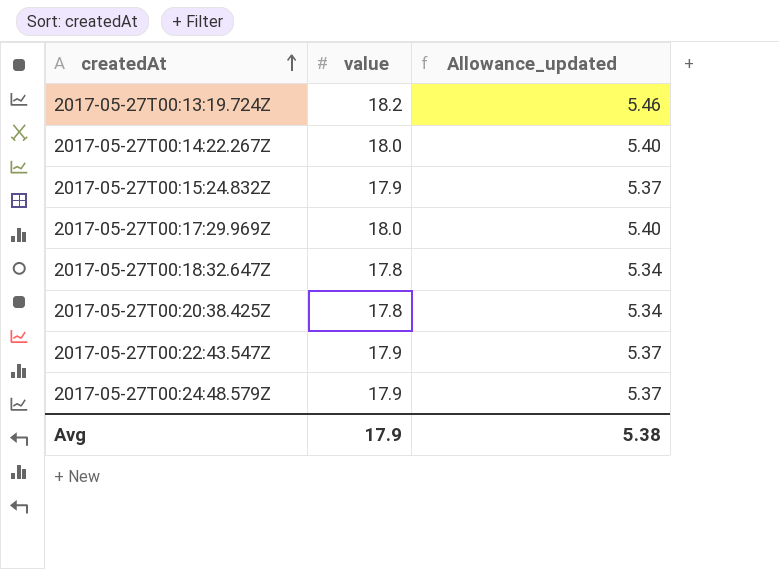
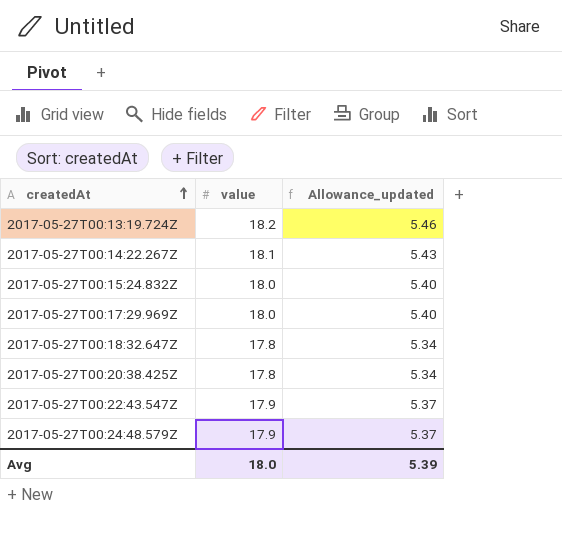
2017-05-27T00:14:22.267Z | value: 18.0 -> 18.1
2017-05-27T00:14:22.267Z | Allowance_updated: 5.40 -> 5.43
2017-05-27T00:15:24.832Z | value: 17.9 -> 18.0
2017-05-27T00:15:24.832Z | Allowance_updated: 5.37 -> 5.40
Avg | value: 17.9 -> 18.0
Avg | Allowance_updated: 5.38 -> 5.39

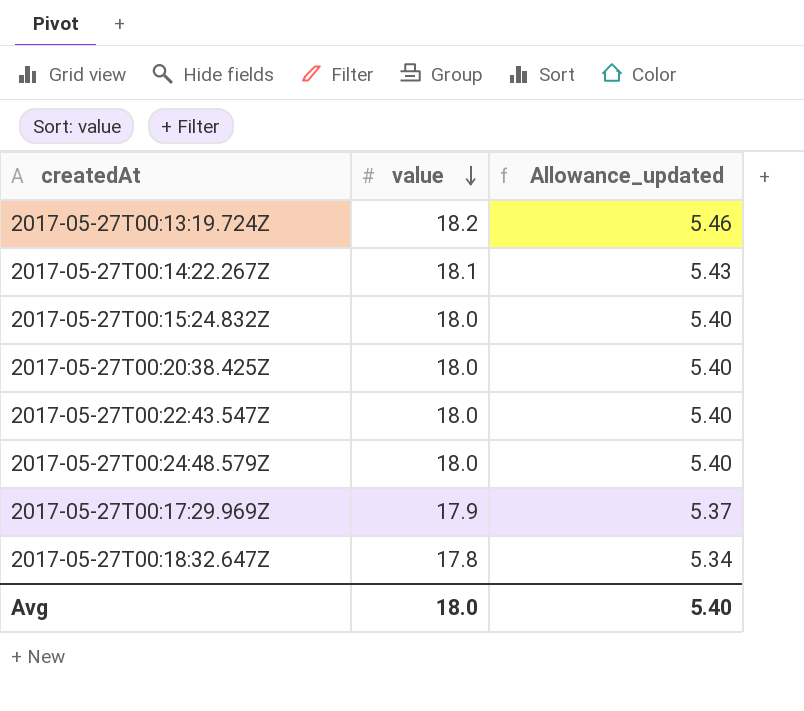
row order: createdAt ascending -> value descending
2017-05-27T00:20:38.425Z | value: 17.8 -> 18.0
2017-05-27T00:20:38.425Z | Allowance_updated: 5.34 -> 5.40
2017-05-27T00:22:43.547Z | value: 17.9 -> 18.0
2017-05-27T00:22:43.547Z | Allowance_updated: 5.37 -> 5.40
2017-05-27T00:24:48.579Z | value: 17.9 -> 18.0
2017-05-27T00:24:48.579Z | Allowance_updated: 5.37 -> 5.40
2017-05-27T00:17:29.969Z | value: 18.0 -> 17.9
2017-05-27T00:17:29.969Z | Allowance_updated: 5.40 -> 5.37
Avg | Allowance_updated: 5.39 -> 5.40

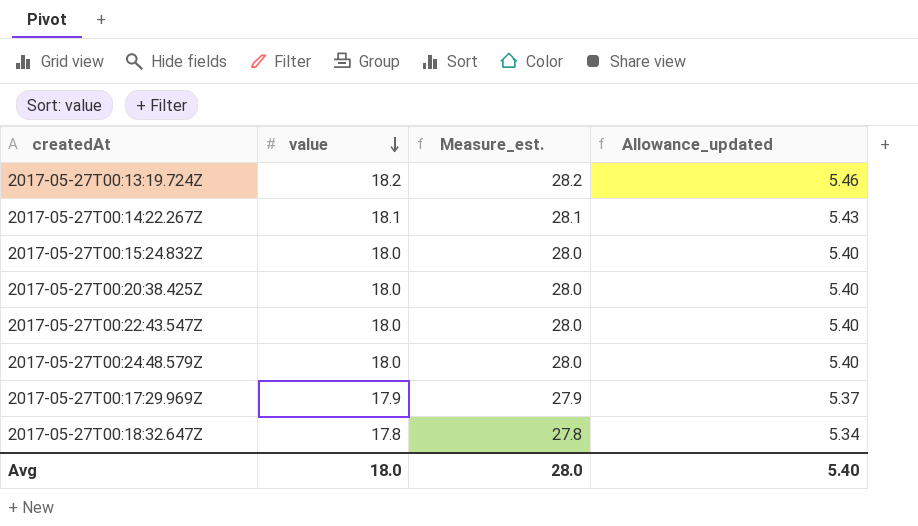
column Measure_est. | formula: none -> [value] + 10

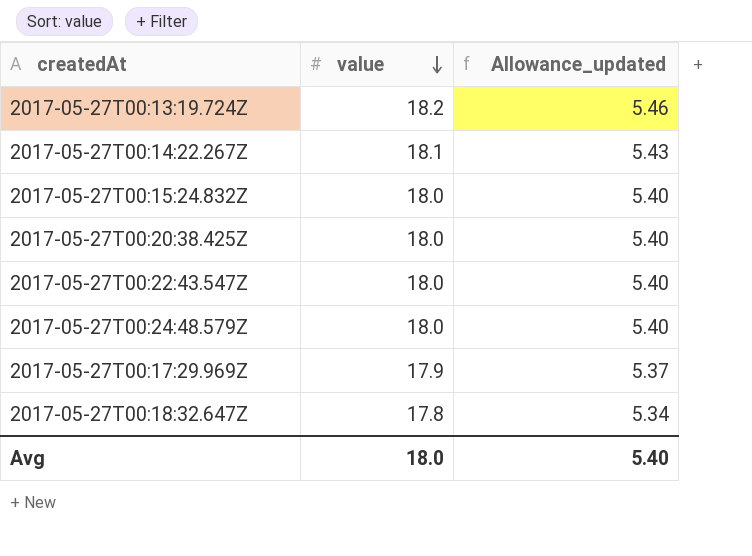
column Measure_est. | formula: [value] + 10 -> none

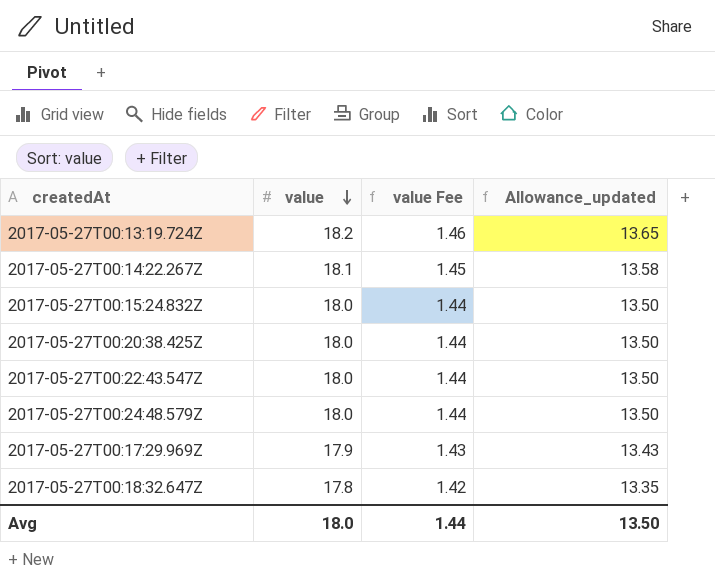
column value Fee | formula: none -> [value] * 0.08
column Allowance_updated | formula: [value] * 0.3 -> [value] * 0.75
Avg | Allowance_updated: 5.40 -> 13.50

